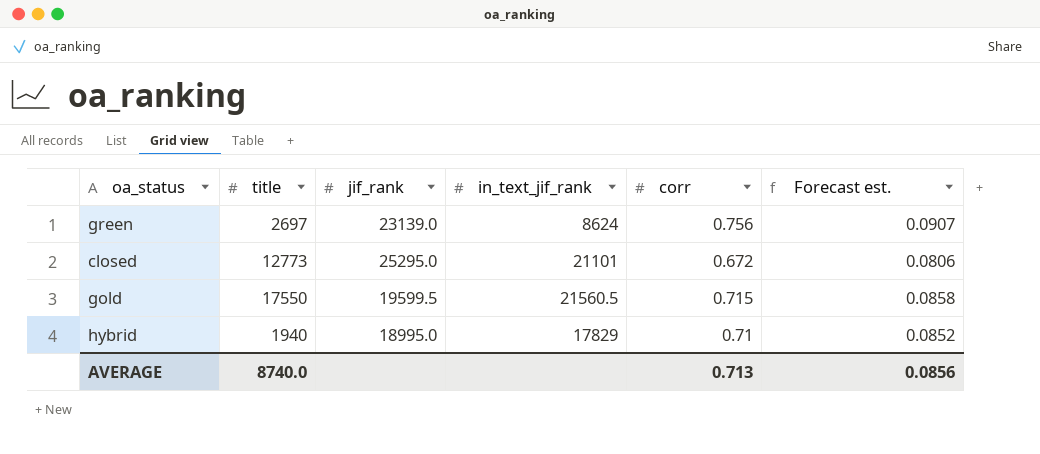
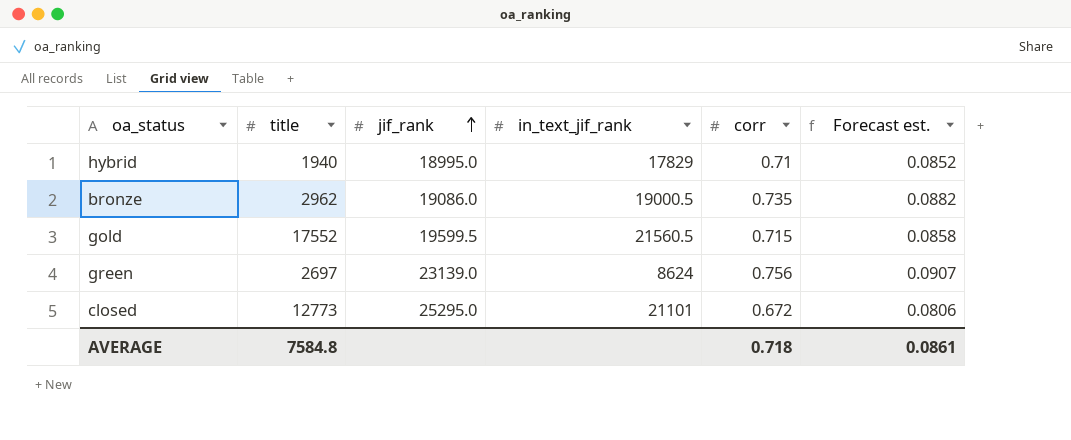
row order: none -> jif_rank ascending
row bronze: none -> 2962 | 19086.0 | 19000.5 | 0.735 | 0.0882
gold | title: 17550 -> 17552
AVERAGE | title: 8740.0 -> 7584.8
AVERAGE | corr: 0.713 -> 0.718
AVERAGE | Forecast est.: 0.0856 -> 0.0861

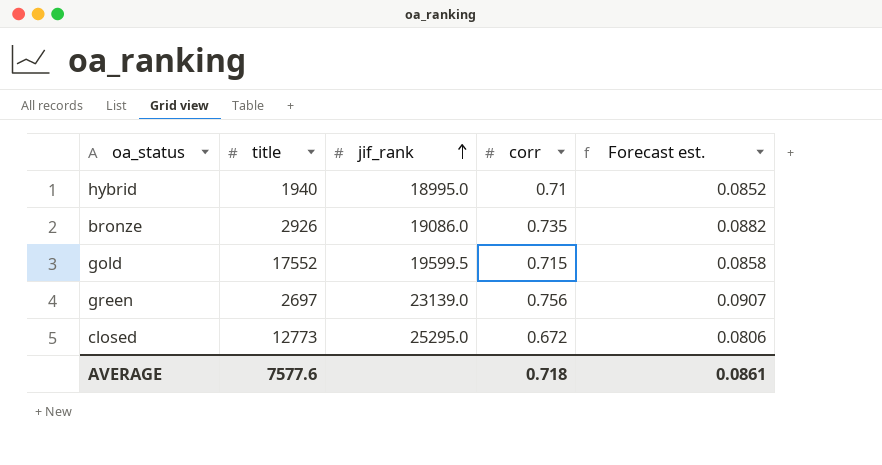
column in_text_jif_rank | position: 4 -> none
bronze | title: 2962 -> 2926
AVERAGE | title: 7584.8 -> 7577.6

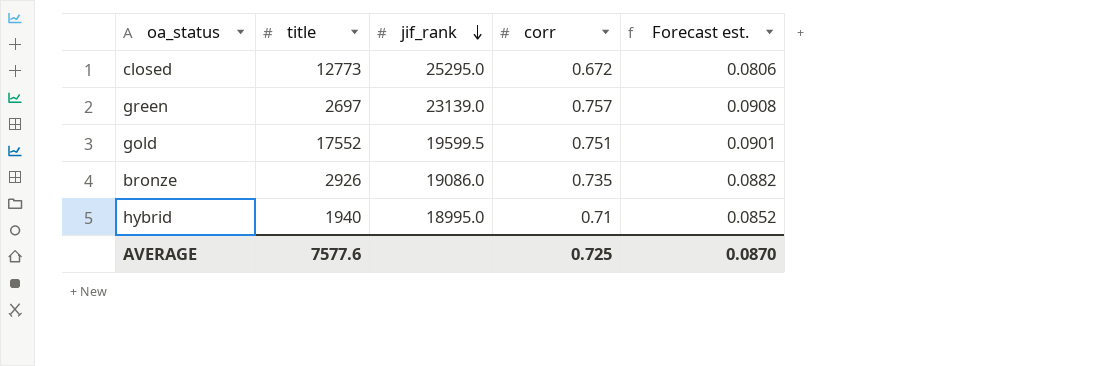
row order: jif_rank ascending -> jif_rank descending
green | corr: 0.756 -> 0.757
green | Forecast est.: 0.0907 -> 0.0908
gold | corr: 0.715 -> 0.751
gold | Forecast est.: 0.0858 -> 0.0901
AVERAGE | corr: 0.718 -> 0.725
AVERAGE | Forecast est.: 0.0861 -> 0.0870

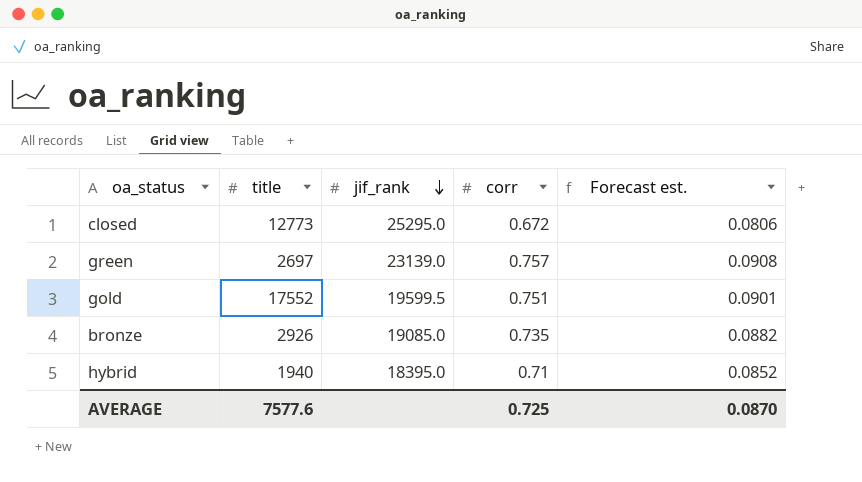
bronze | jif_rank: 19086.0 -> 19085.0
hybrid | jif_rank: 18995.0 -> 18395.0

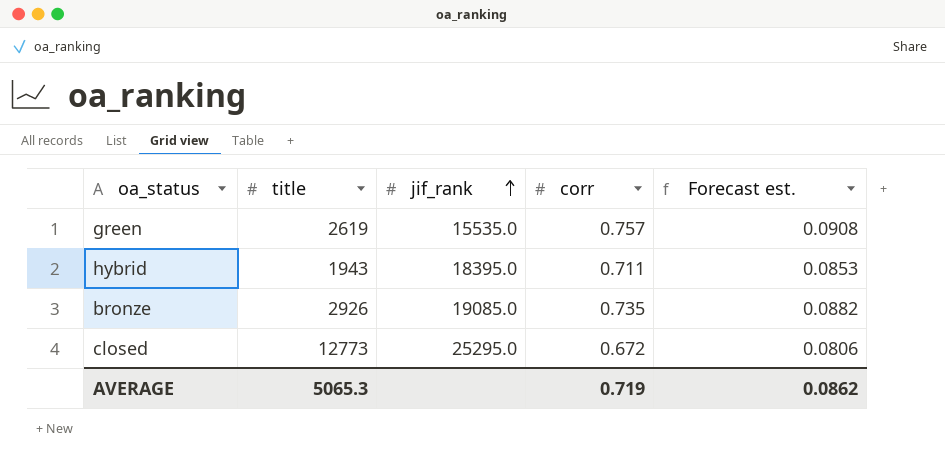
row order: jif_rank descending -> jif_rank ascending
row gold: 17552 | 19599.5 | 0.751 | 0.0901 -> none
green | title: 2697 -> 2619
green | jif_rank: 23139.0 -> 15535.0
hybrid | title: 1940 -> 1943
hybrid | corr: 0.71 -> 0.711
hybrid | Forecast est.: 0.0852 -> 0.0853
AVERAGE | title: 7577.6 -> 5065.3
AVERAGE | corr: 0.725 -> 0.719
AVERAGE | Forecast est.: 0.0870 -> 0.0862

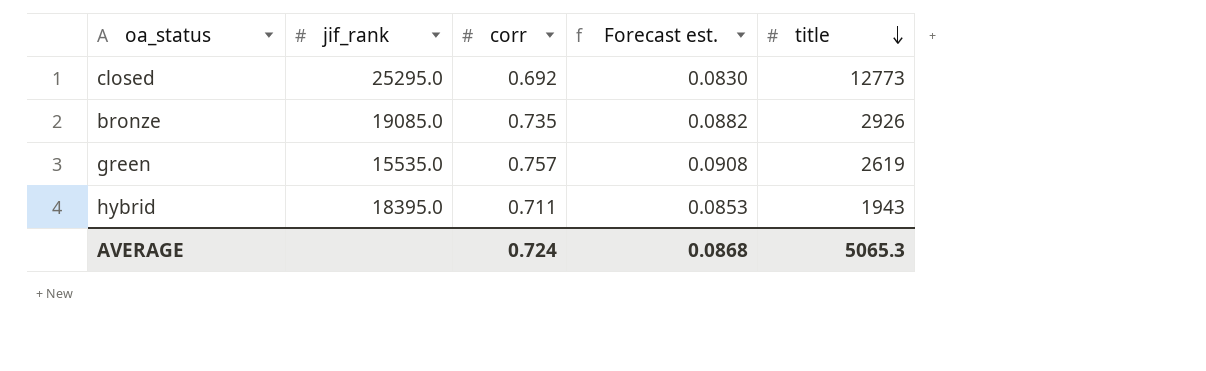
row order: jif_rank ascending -> title descending
column title | position: 2 -> 5
closed | corr: 0.672 -> 0.692
closed | Forecast est.: 0.0806 -> 0.0830
AVERAGE | corr: 0.719 -> 0.724
AVERAGE | Forecast est.: 0.0862 -> 0.0868

